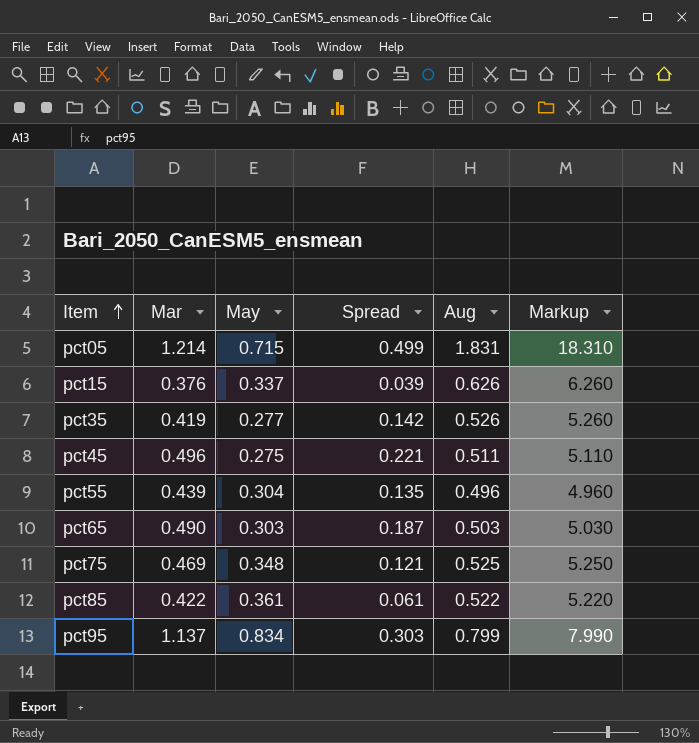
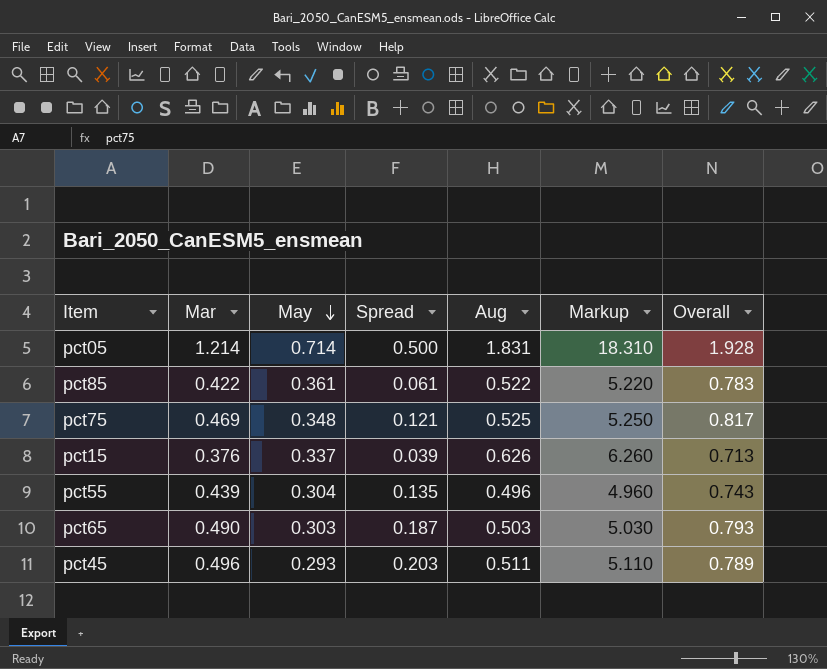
row order: Item ascending -> May descending
column Overall | formula: none -> [Mar] + [May]
row pct35: 0.419 | 0.277 | 0.142 | 0.526 | 5.260 -> none
row pct95: 1.137 | 0.834 | 0.303 | 0.799 | 7.990 -> none
pct05 | May: 0.715 -> 0.714
pct05 | Spread: 0.499 -> 0.500
pct45 | May: 0.275 -> 0.293
pct45 | Spread: 0.221 -> 0.203

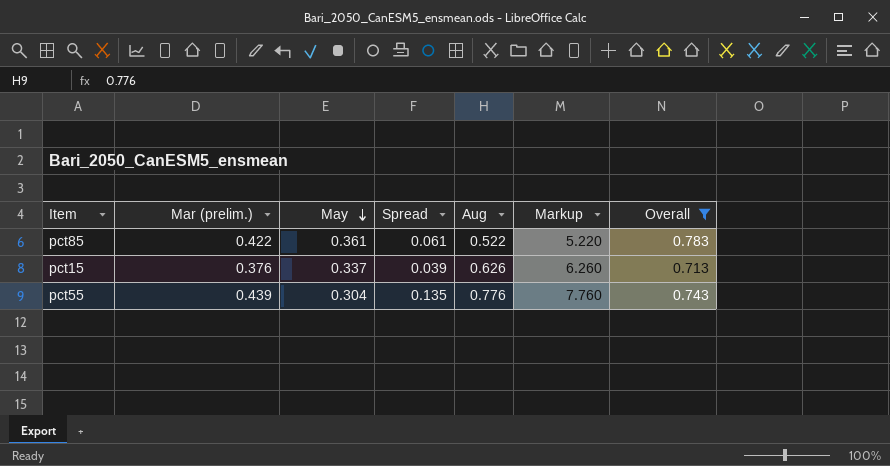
filter: none -> Overall <= 0.783
column name: Mar -> Mar (prelim.)
pct55 | Aug: 0.496 -> 0.776
pct55 | Markup: 4.960 -> 7.760

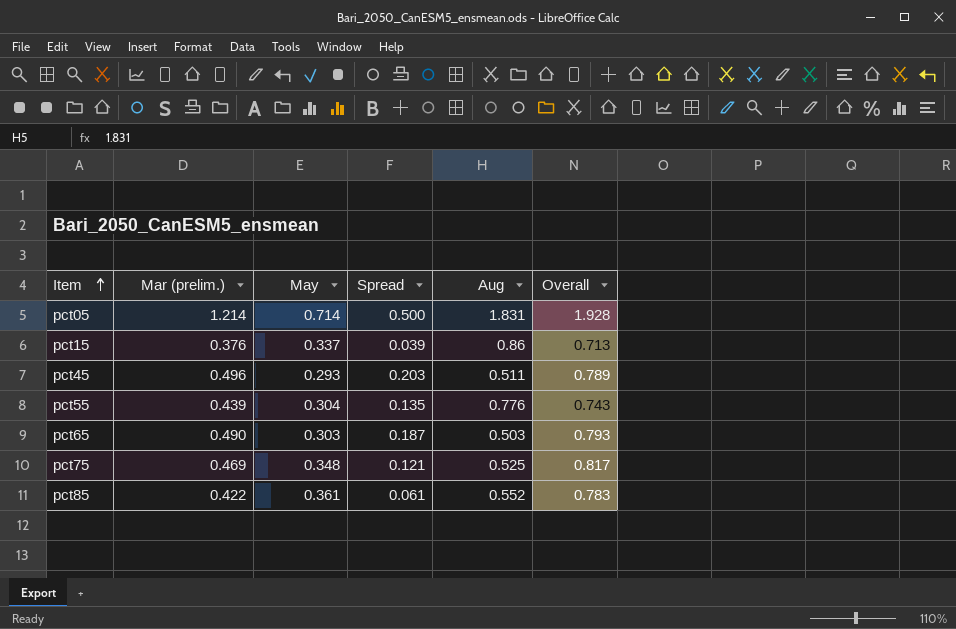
filter: Overall <= 0.783 -> none
row order: May descending -> Item ascending
column Markup | formula: [Aug] * 10 -> none
pct15 | Aug: 0.626 -> 0.86
pct85 | Aug: 0.522 -> 0.552

